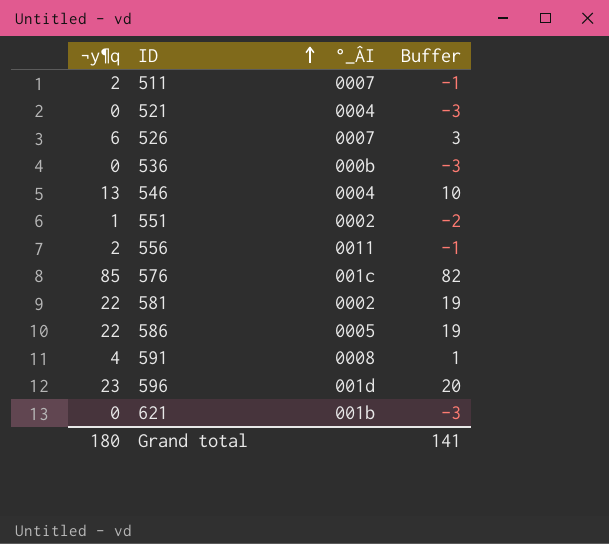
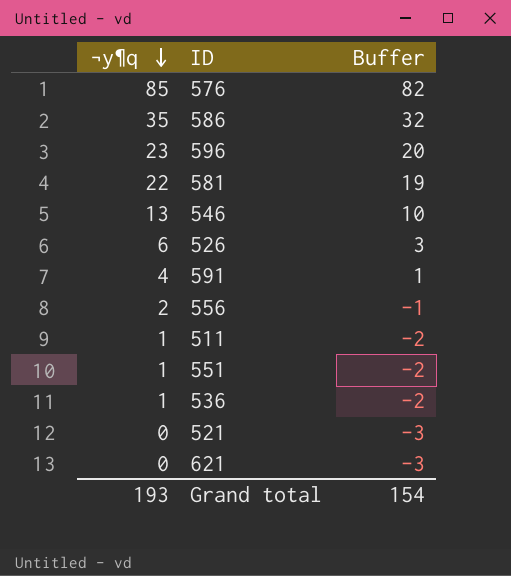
row order: ID ascending -> ¬y¶q descending
column °_ÂI | position: 3 -> none
586 | ¬y¶q: 22 -> 35
586 | Buffer: 19 -> 32
511 | ¬y¶q: 2 -> 1
511 | Buffer: -1 -> -2
536 | ¬y¶q: 0 -> 1
536 | Buffer: -3 -> -2
Grand total | ¬y¶q: 180 -> 193
Grand total | Buffer: 141 -> 154

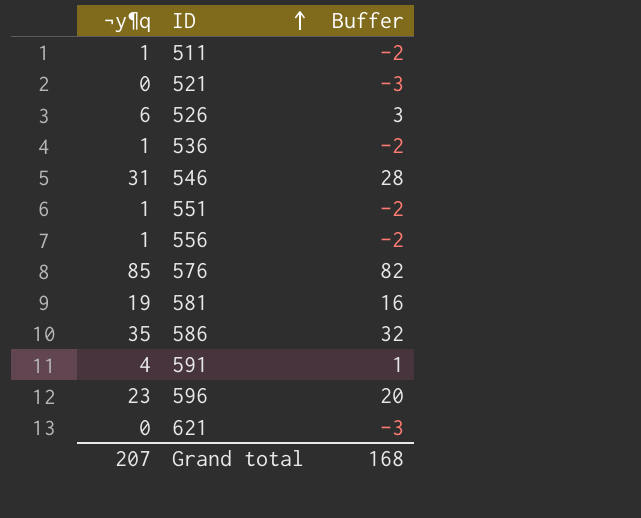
row order: ¬y¶q descending -> ID ascending
546 | ¬y¶q: 13 -> 31
546 | Buffer: 10 -> 28
556 | ¬y¶q: 2 -> 1
556 | Buffer: -1 -> -2
581 | ¬y¶q: 22 -> 19
581 | Buffer: 19 -> 16
Grand total | ¬y¶q: 193 -> 207
Grand total | Buffer: 154 -> 168

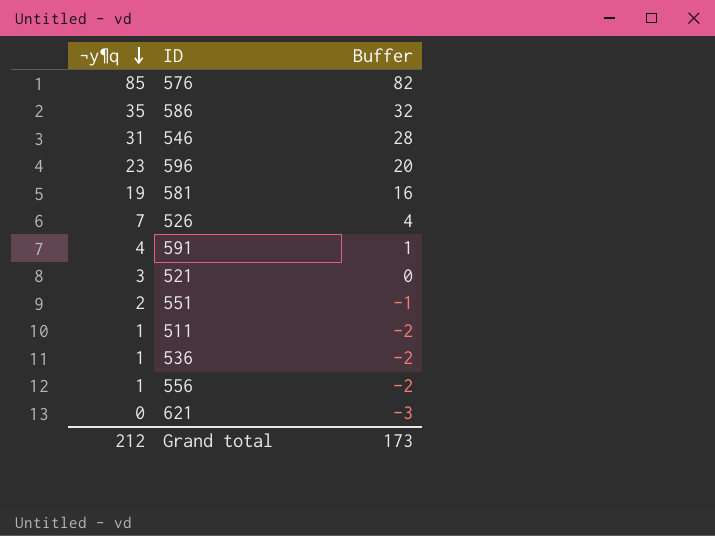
row order: ID ascending -> ¬y¶q descending
526 | ¬y¶q: 6 -> 7
526 | Buffer: 3 -> 4
521 | ¬y¶q: 0 -> 3
521 | Buffer: -3 -> 0
551 | ¬y¶q: 1 -> 2
551 | Buffer: -2 -> -1
Grand total | ¬y¶q: 207 -> 212
Grand total | Buffer: 168 -> 173

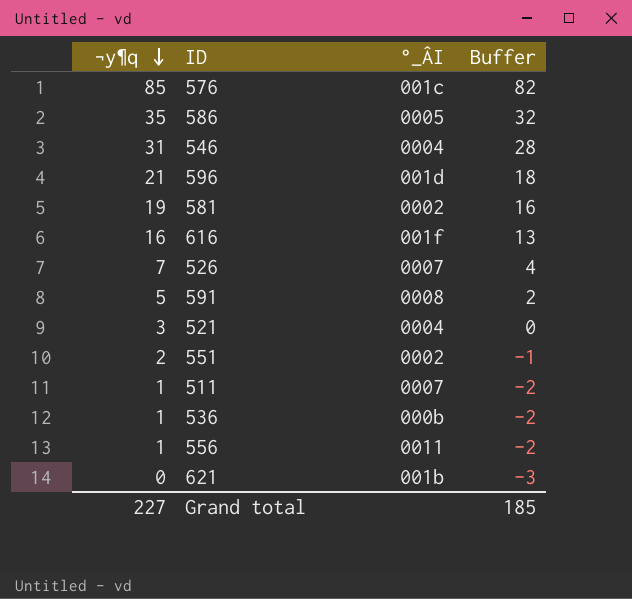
column °_ÂI | position: none -> 3
596 | ¬y¶q: 23 -> 21
596 | Buffer: 20 -> 18
row 616: none -> 16 | 001f | 13
591 | ¬y¶q: 4 -> 5
591 | Buffer: 1 -> 2
Grand total | ¬y¶q: 212 -> 227
Grand total | Buffer: 173 -> 185

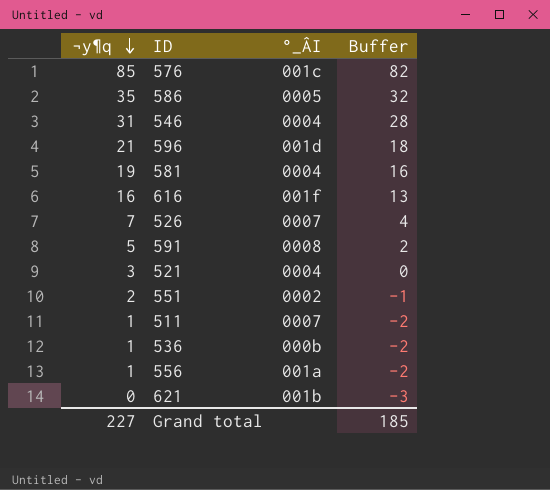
581 | °_ÂI: 0002 -> 0004
556 | °_ÂI: 0011 -> 001a

